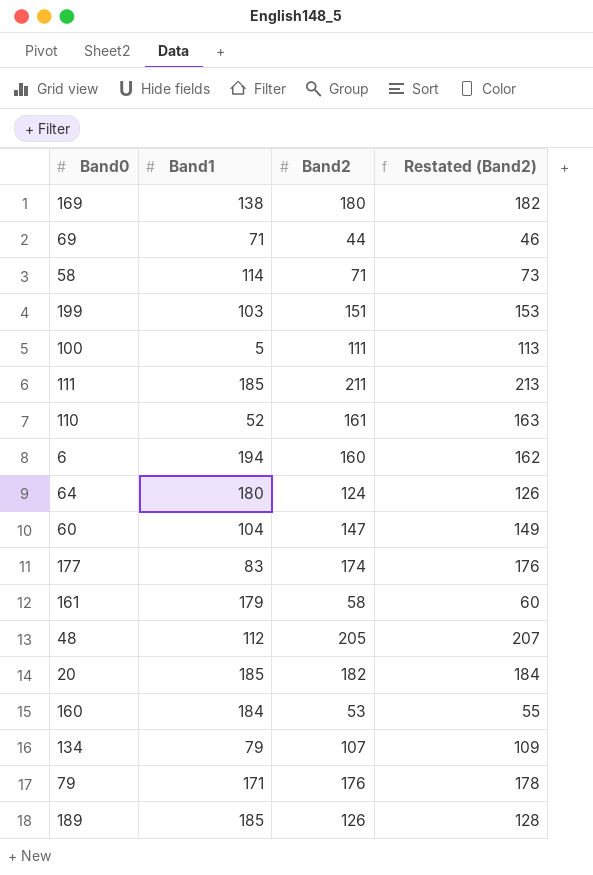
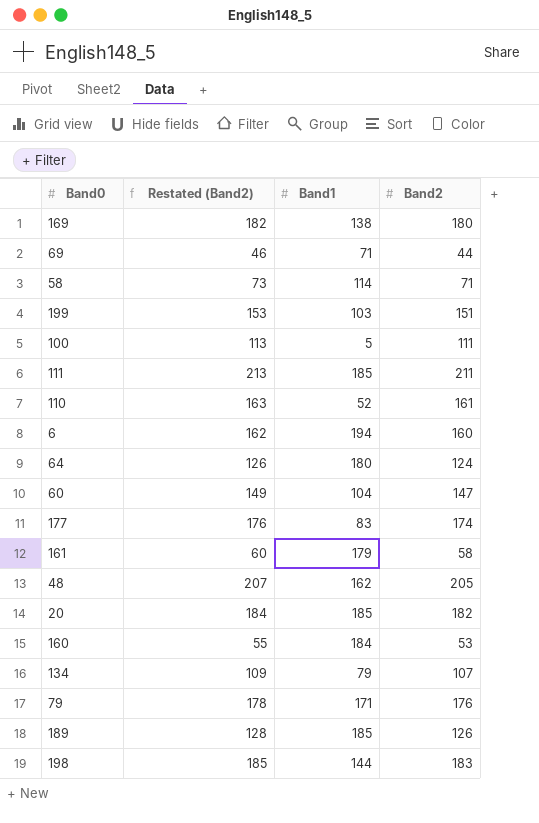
column Restated (Band2) | position: 4 -> 2
48 | Band1: 112 -> 162
row 198: none -> 185 | 144 | 183

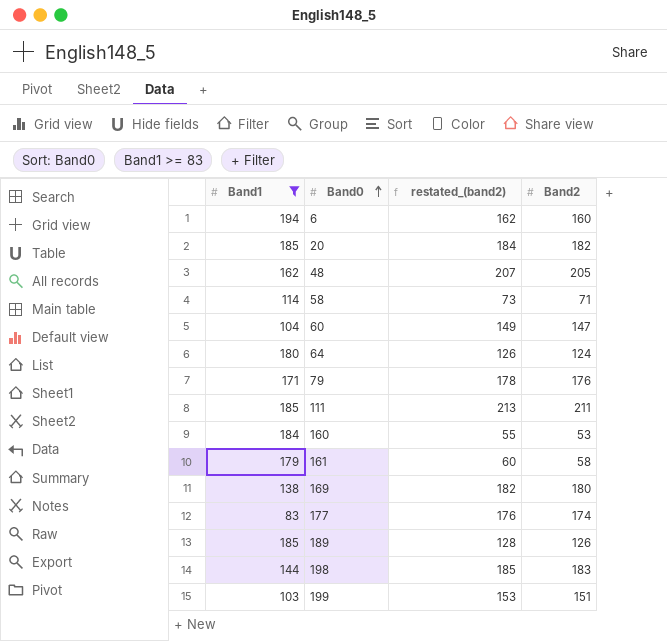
filter: none -> Band1 >= 83
row order: none -> Band0 ascending
column Band1 | position: 3 -> 1
column name: Restated (Band2) -> restated_(band2)

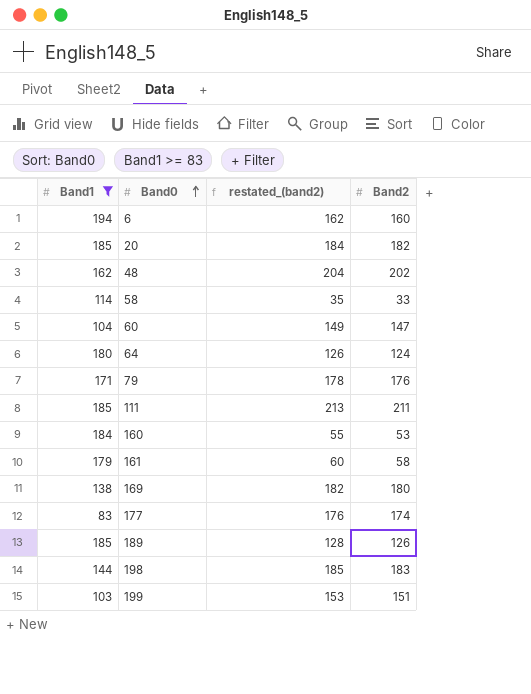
48 | restated_(band2): 207 -> 204
48 | Band2: 205 -> 202
58 | restated_(band2): 73 -> 35
58 | Band2: 71 -> 33

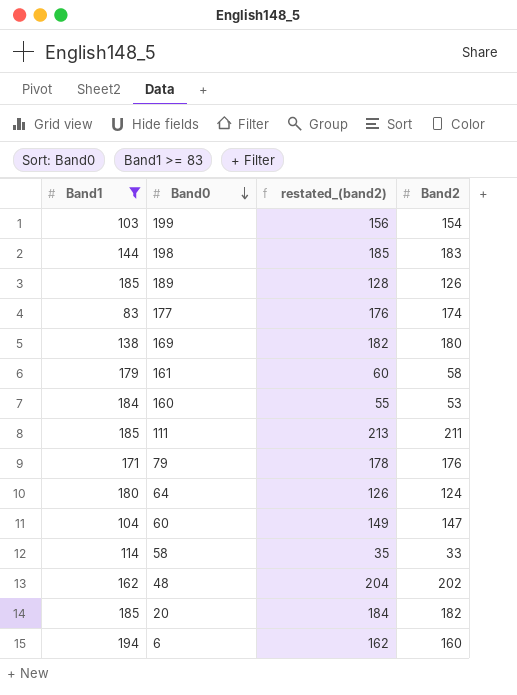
row order: Band0 ascending -> Band0 descending
199 | restated_(band2): 153 -> 156
199 | Band2: 151 -> 154

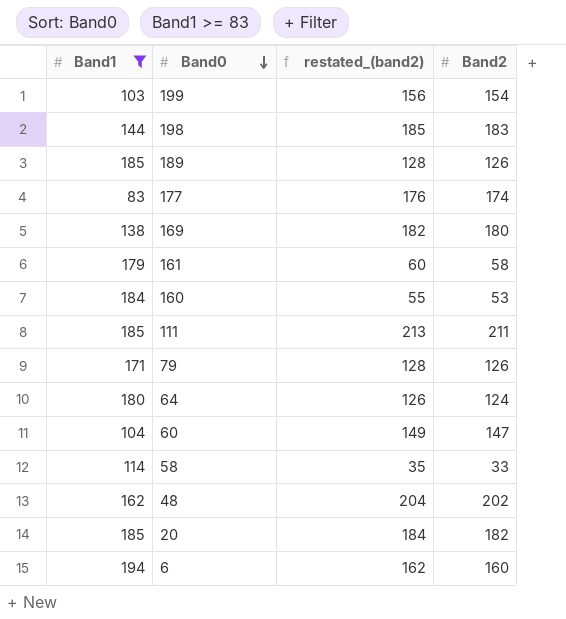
79 | restated_(band2): 178 -> 128
79 | Band2: 176 -> 126

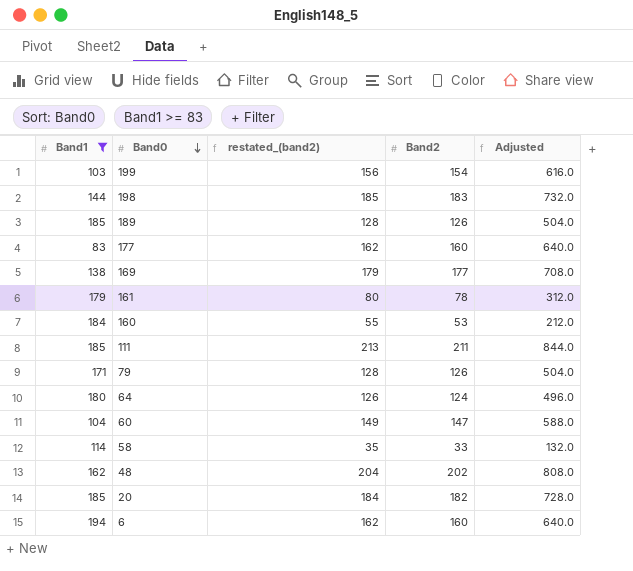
column Adjusted | formula: none -> [Band2] * 4
177 | restated_(band2): 176 -> 162
177 | Band2: 174 -> 160
169 | restated_(band2): 182 -> 179
169 | Band2: 180 -> 177
161 | restated_(band2): 60 -> 80
161 | Band2: 58 -> 78

